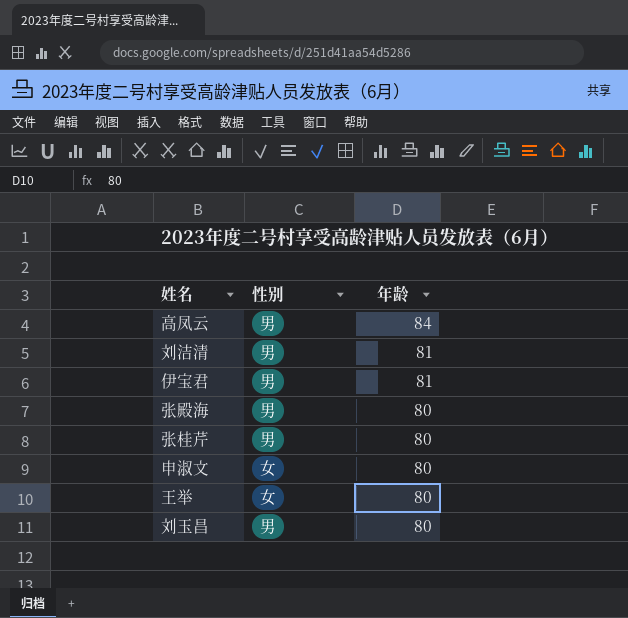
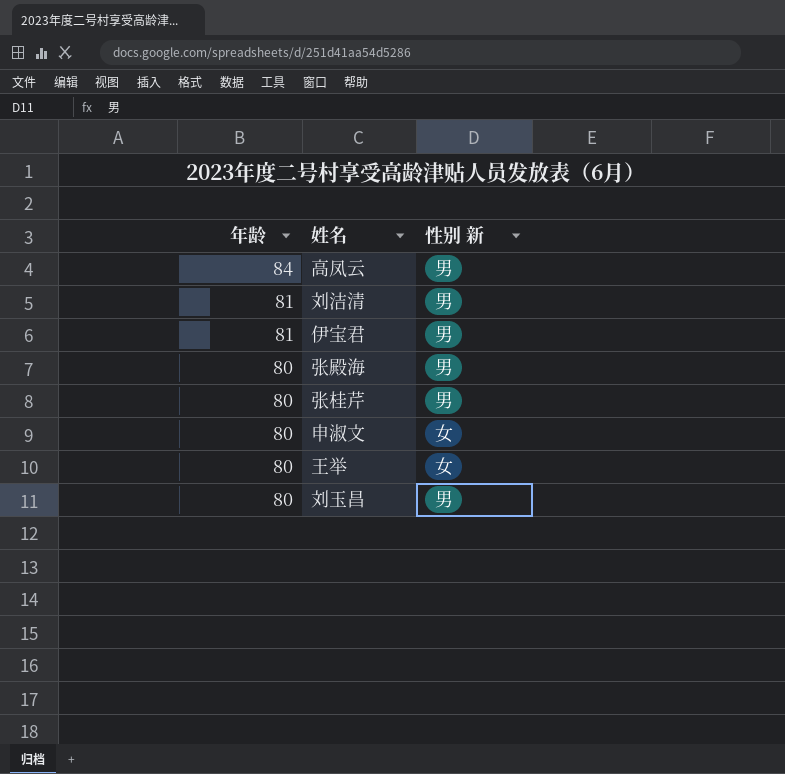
column 年龄 | position: 3 -> 1
column name: 性别 -> 性别 新

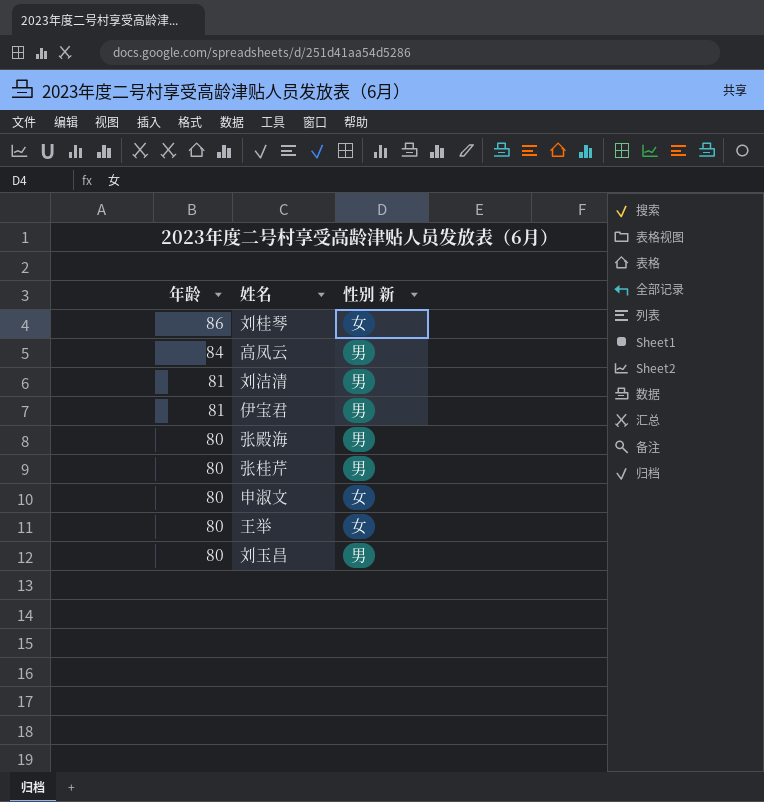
row 刘桂琴: none -> 86 | 女

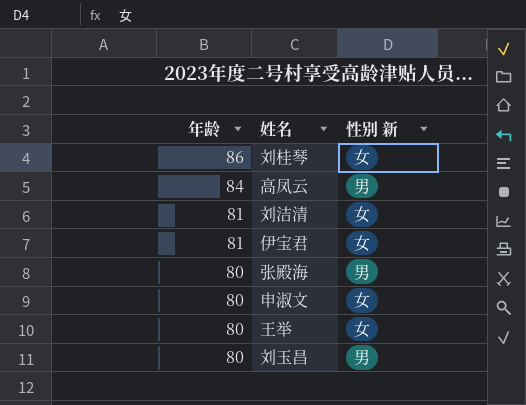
row 张桂芹: 80 | 男 -> none
刘洁清 | 性别 新: 男 -> 女
伊宝君 | 性别 新: 男 -> 女

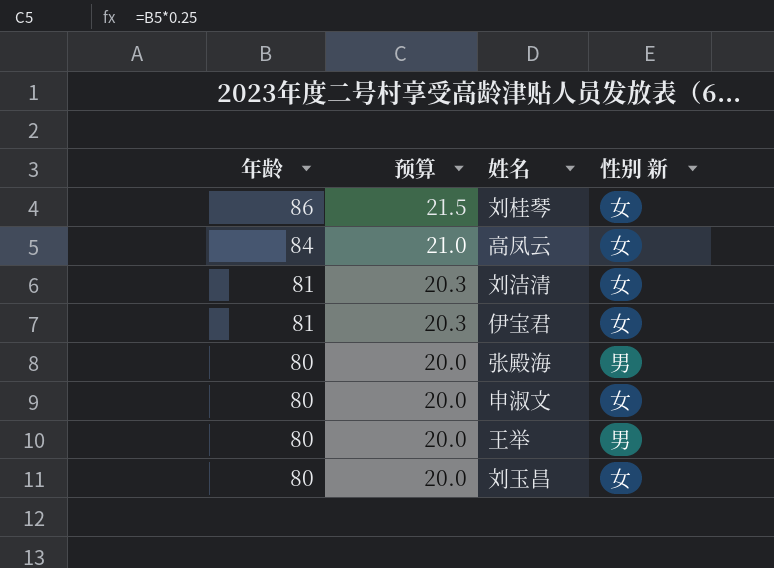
column 预算 | formula: none -> [年龄] * 0.25
高凤云 | 性别 新: 男 -> 女
王举 | 性别 新: 女 -> 男
刘玉昌 | 性别 新: 男 -> 女

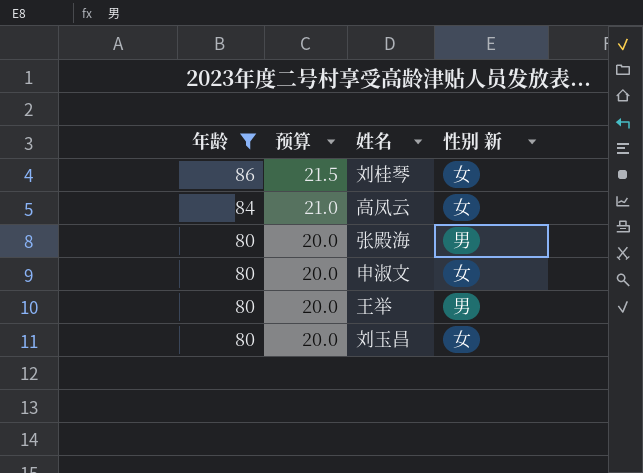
filter: none -> 年龄 != 81

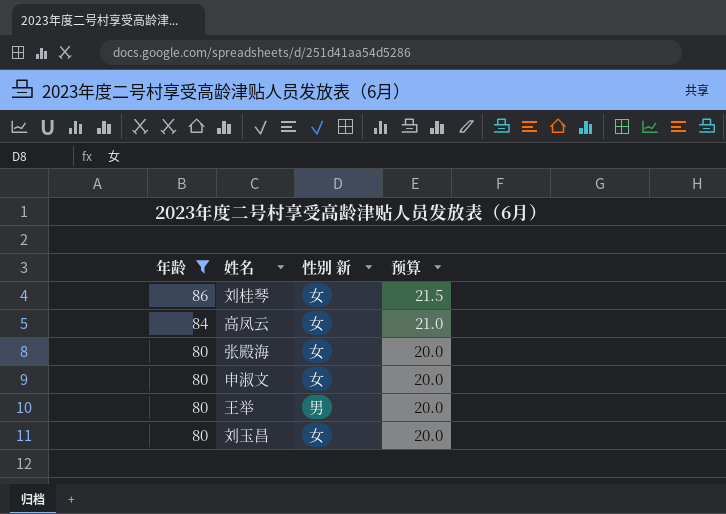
column 预算 | position: 2 -> 4
张殿海 | 性别 新: 男 -> 女

